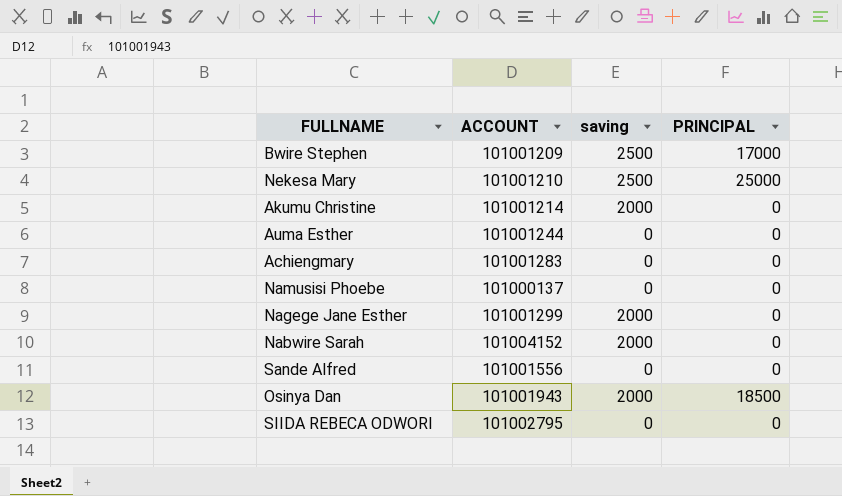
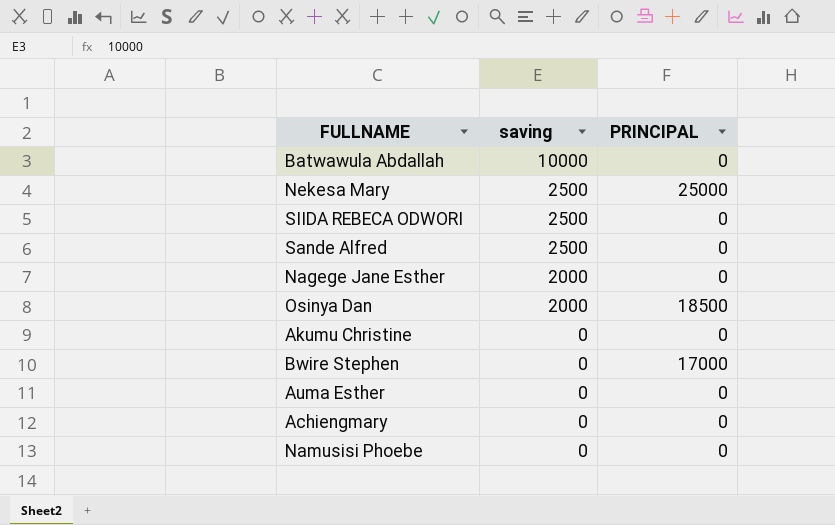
row order: none -> saving descending
column ACCOUNT | position: 2 -> none
row Nabwire Sarah: 101004152 | 2000 | 0 -> none
row Batwawula Abdallah: none -> 10000 | 0
SIIDA REBECA ODWORI | saving: 0 -> 2500
Sande Alfred | saving: 0 -> 2500
Akumu Christine | saving: 2000 -> 0
Bwire Stephen | saving: 2500 -> 0

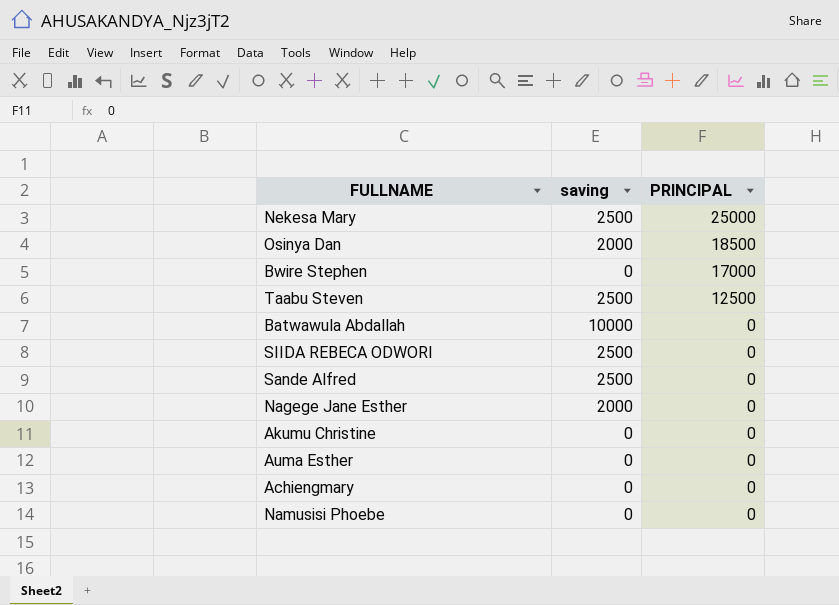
row order: saving descending -> PRINCIPAL descending
row Taabu Steven: none -> 2500 | 12500

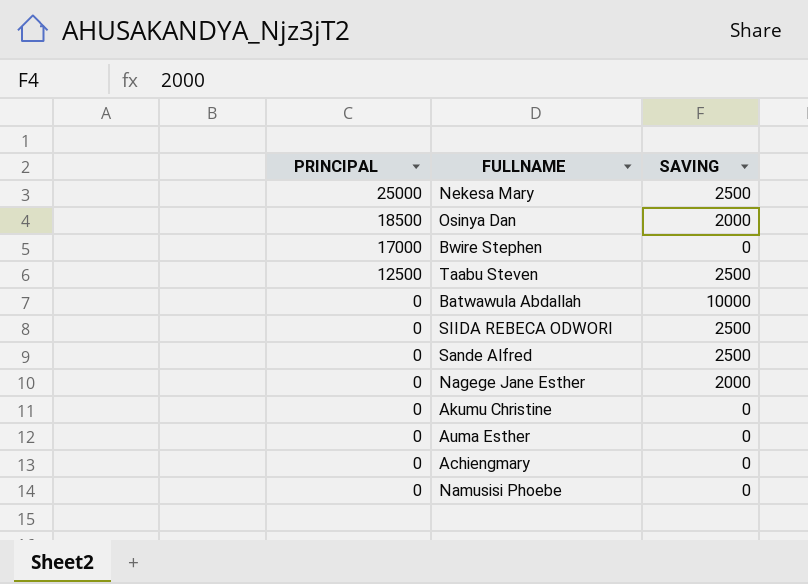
column PRINCIPAL | position: 3 -> 1
column name: saving -> SAVING

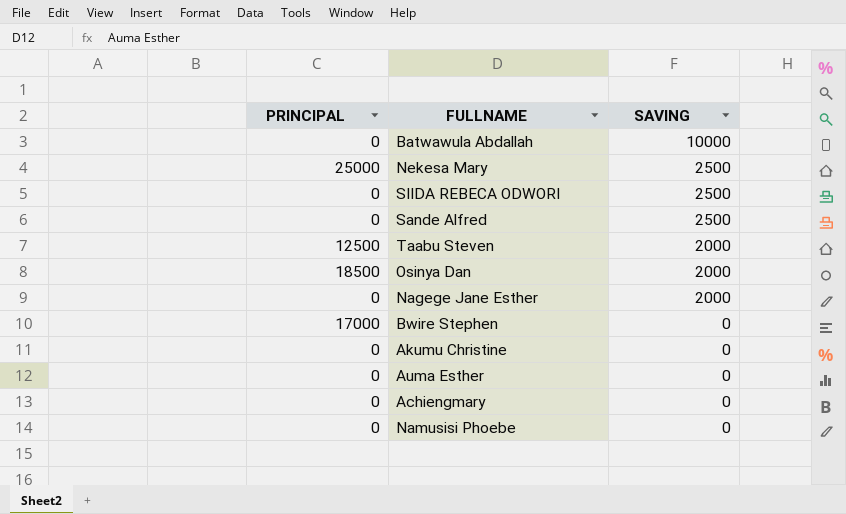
row order: PRINCIPAL descending -> SAVING descending
Taabu Steven | SAVING: 2500 -> 2000

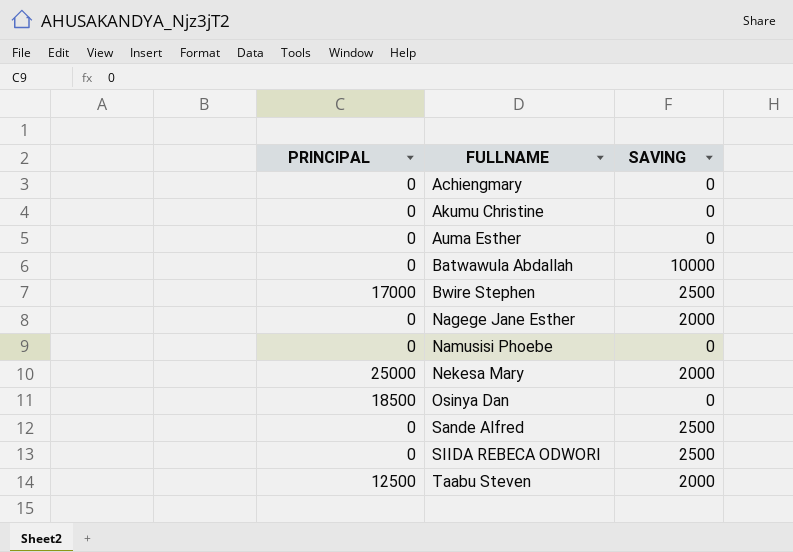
row order: SAVING descending -> FULLNAME ascending
Bwire Stephen | SAVING: 0 -> 2500
Nekesa Mary | SAVING: 2500 -> 2000
Osinya Dan | SAVING: 2000 -> 0

